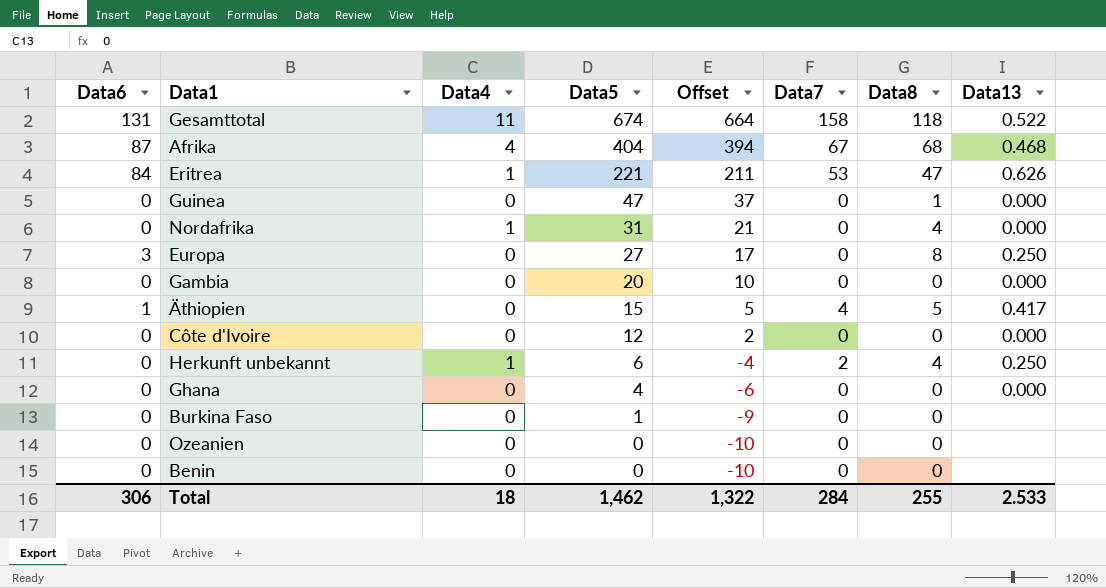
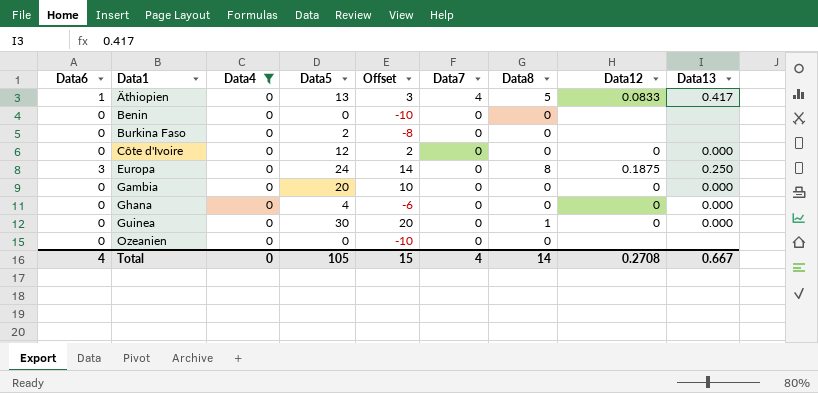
filter: none -> Data4 = 0
row order: Data5 descending -> Data1 ascending
column Data12 | position: none -> 8
Äthiopien | Data5: 15 -> 13
Äthiopien | Offset: 5 -> 3
Burkina Faso | Data5: 1 -> 2
Burkina Faso | Offset: -9 -> -8
Europa | Data5: 27 -> 24
Europa | Offset: 17 -> 14
Guinea | Data5: 47 -> 30
Guinea | Offset: 37 -> 20
Total | Data6: 306 -> 4
Total | Data4: 18 -> 0
Total | Data5: 1,462 -> 105
Total | Offset: 1,322 -> 15
Total | Data7: 284 -> 4
Total | Data8: 255 -> 14
Total | Data13: 2.533 -> 0.667

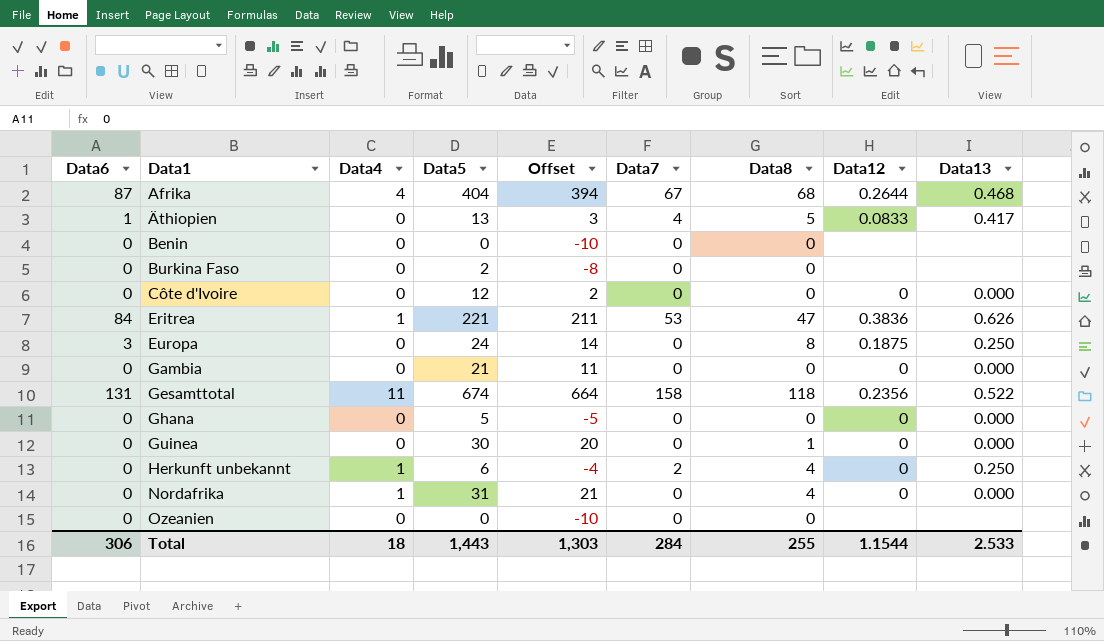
filter: Data4 = 0 -> none
Gambia | Data5: 20 -> 21
Gambia | Offset: 10 -> 11
Ghana | Data5: 4 -> 5
Ghana | Offset: -6 -> -5
Total | Data6: 4 -> 306
Total | Data4: 0 -> 18
Total | Data5: 105 -> 1,443
Total | Offset: 15 -> 1,303
Total | Data7: 4 -> 284
Total | Data8: 14 -> 255
Total | Data12: 0.2708 -> 1.1544
Total | Data13: 0.667 -> 2.533

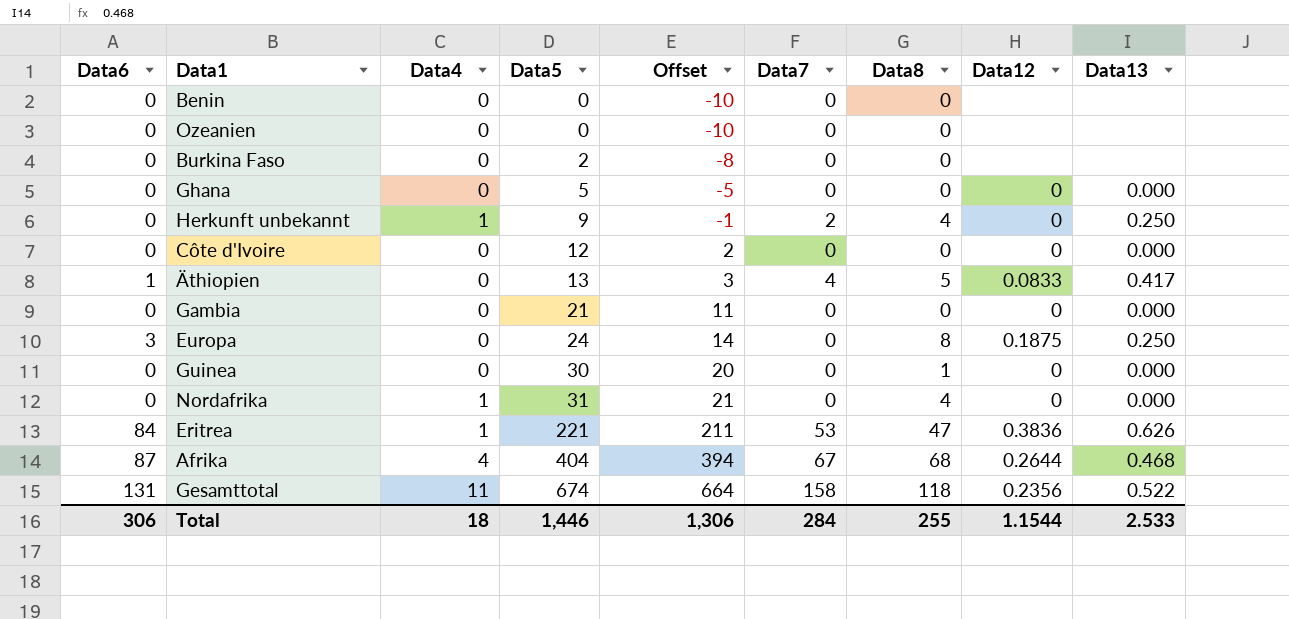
row order: Data1 ascending -> Data5 ascending
Herkunft unbekannt | Data5: 6 -> 9
Herkunft unbekannt | Offset: -4 -> -1
Total | Data5: 1,443 -> 1,446
Total | Offset: 1,303 -> 1,306

